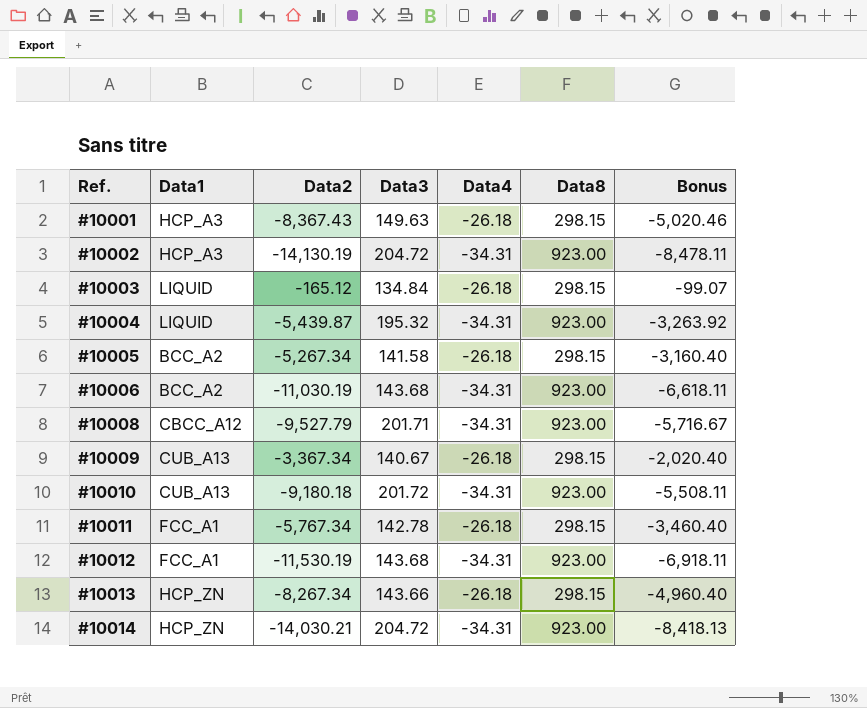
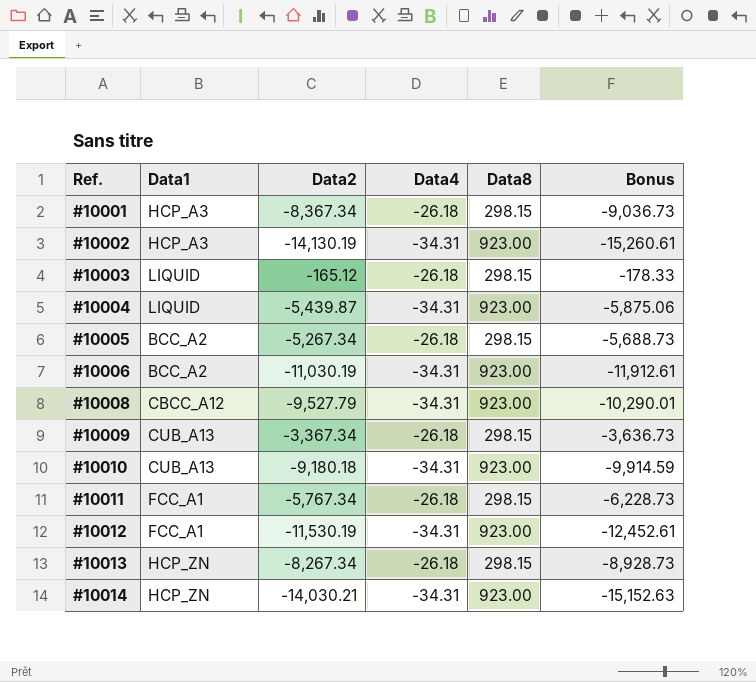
column Data3 | position: 4 -> none
column Bonus | formula: [Data2] * 0.6 -> [Data2] * 1.08
#10001 | Data2: -8,367.43 -> -8,367.34

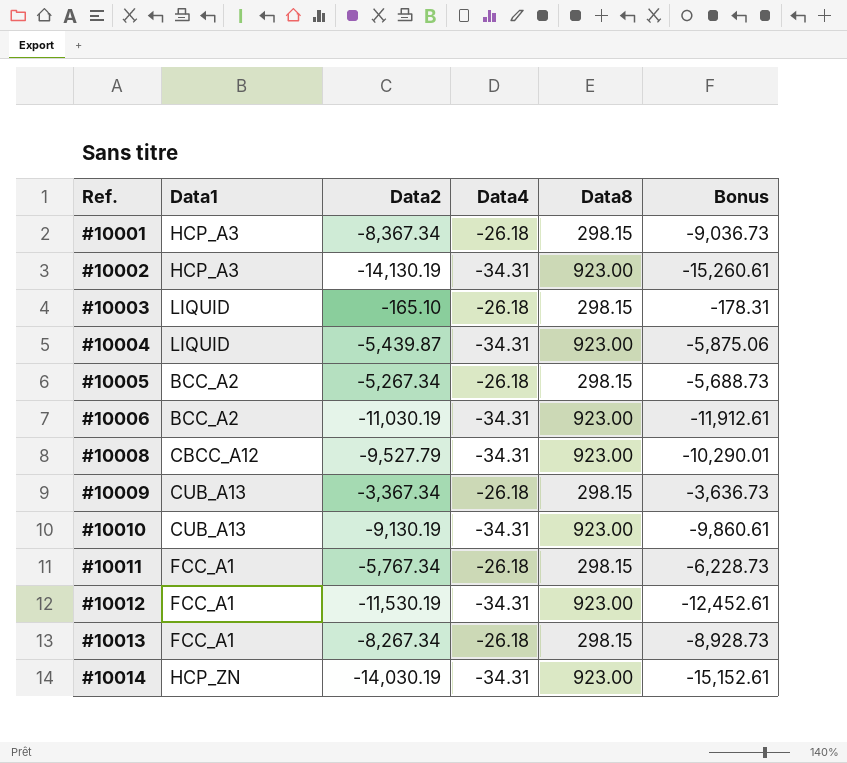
#10003 | Data2: -165.12 -> -165.10
#10003 | Bonus: -178.33 -> -178.31
#10010 | Data2: -9,180.18 -> -9,130.19
#10010 | Bonus: -9,914.59 -> -9,860.61
#10013 | Data1: HCP_ZN -> FCC_A1
#10014 | Data2: -14,030.21 -> -14,030.19
#10014 | Bonus: -15,152.63 -> -15,152.61

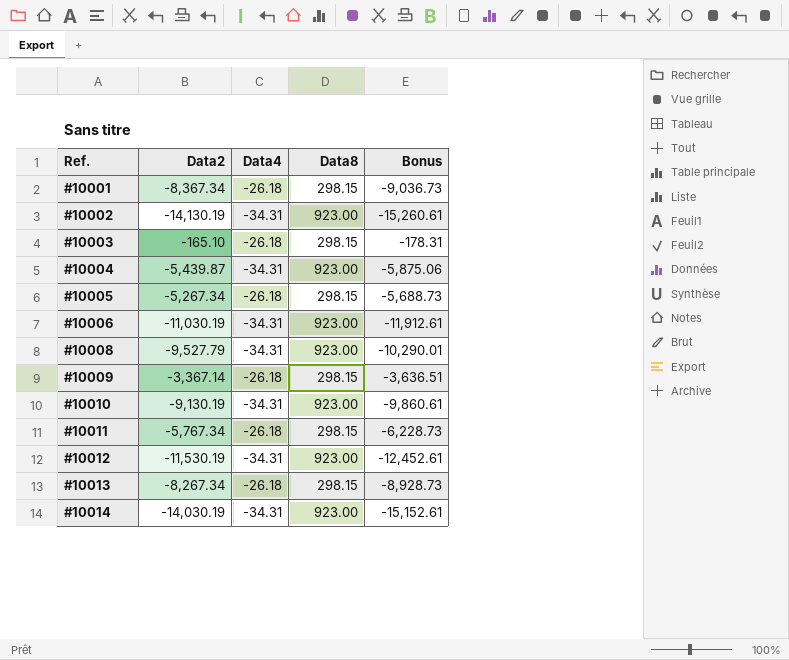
column Data1 | position: 2 -> none
#10009 | Data2: -3,367.34 -> -3,367.14
#10009 | Bonus: -3,636.73 -> -3,636.51

